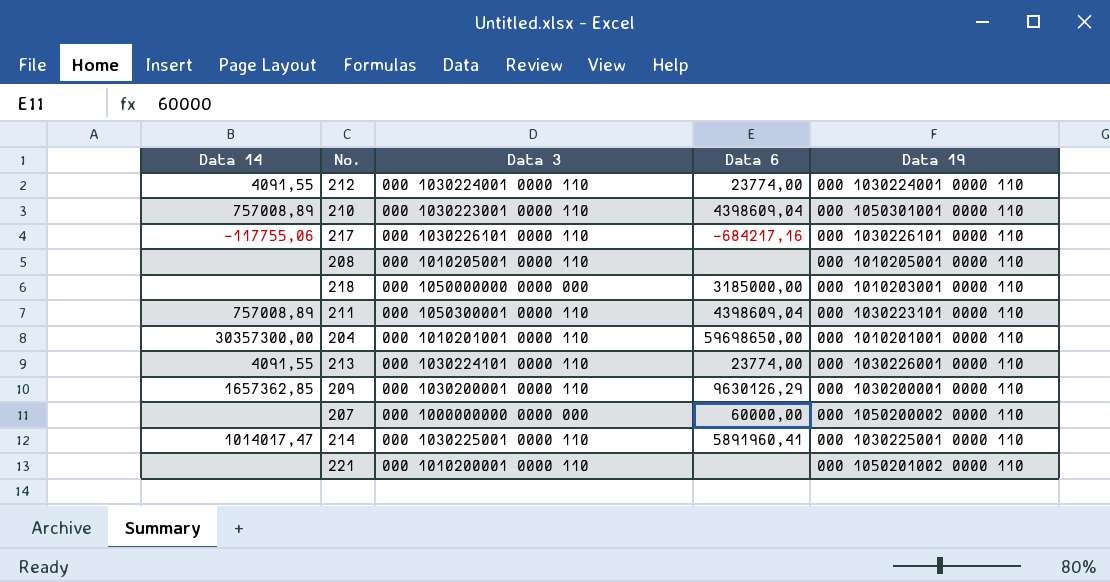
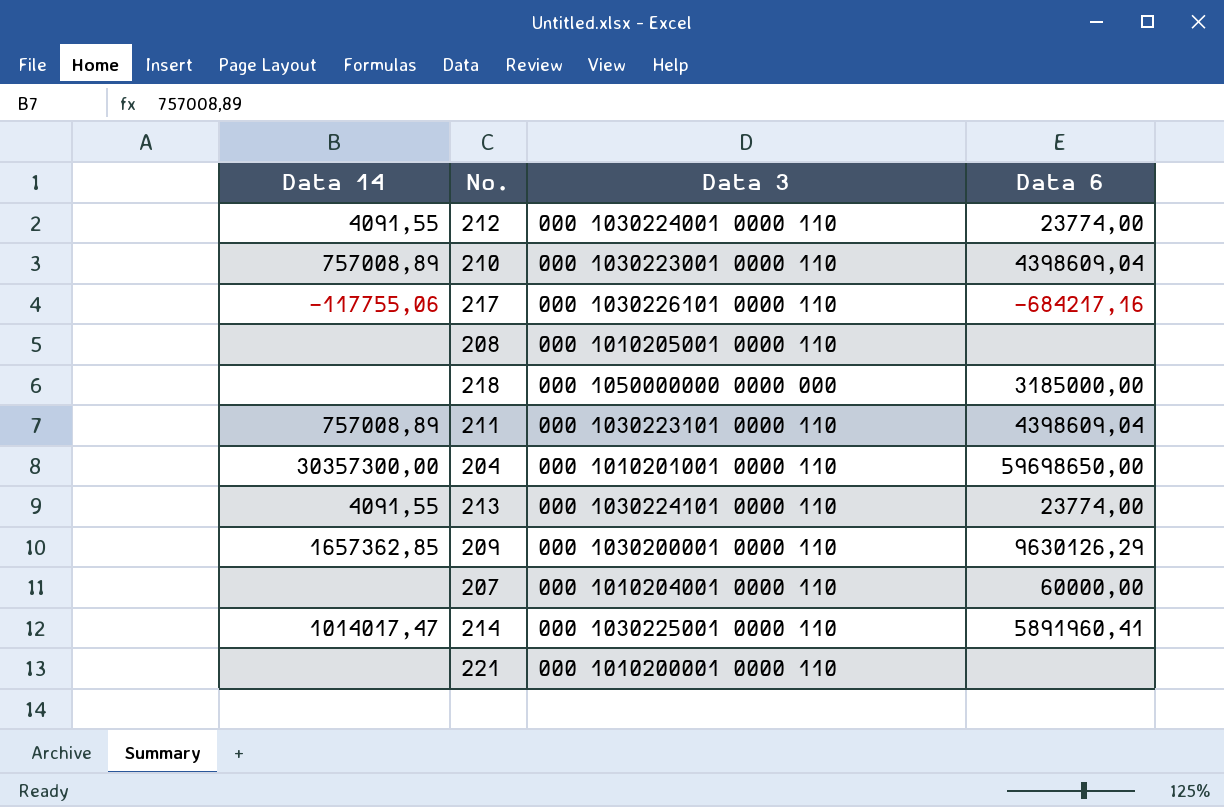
column Data 19 | position: 5 -> none
211 | Data 3: 000 1050300001 0000 110 -> 000 1030223101 0000 110
207 | Data 3: 000 1000000000 0000 000 -> 000 1010204001 0000 110

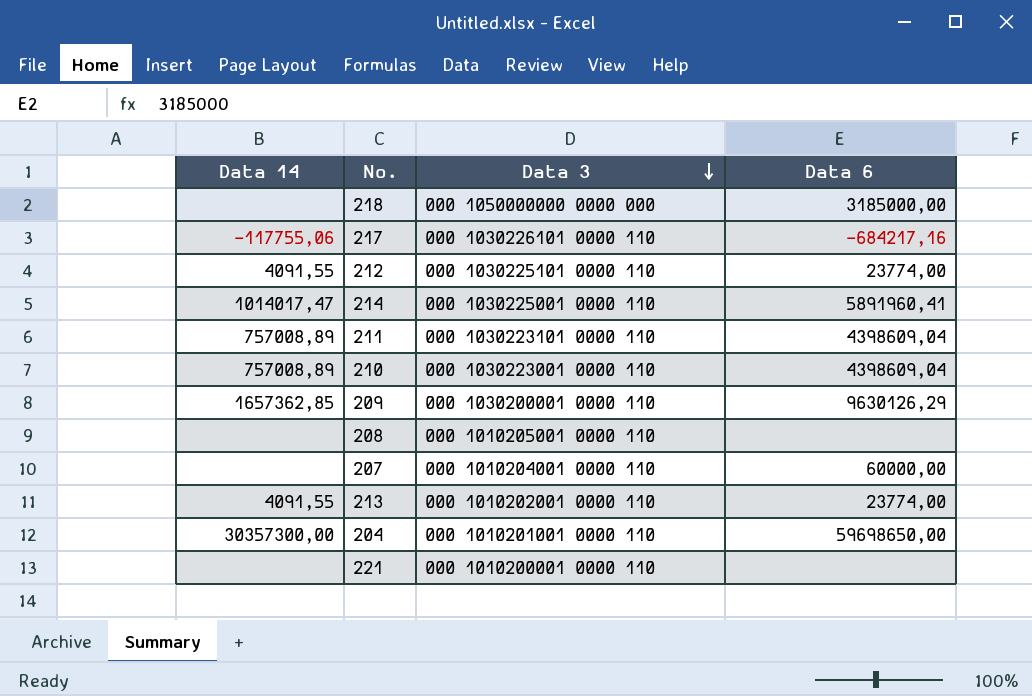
row order: none -> Data 3 descending
212 | Data 3: 000 1030224001 0000 110 -> 000 1030225101 0000 110
213 | Data 3: 000 1030224101 0000 110 -> 000 1010202001 0000 110

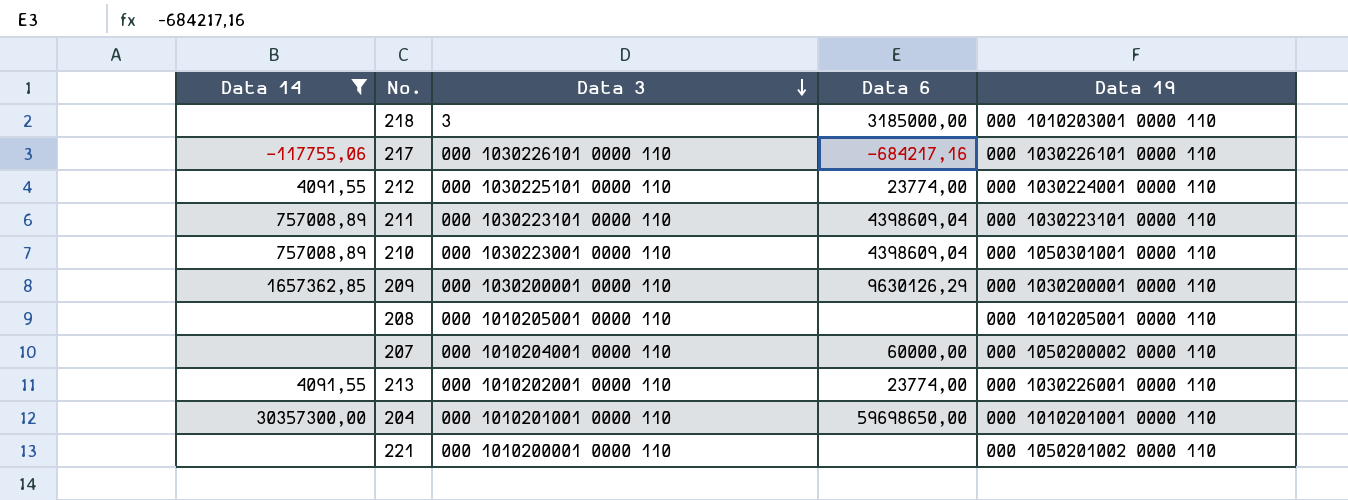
filter: none -> Data 14 != 1014017,47
column Data 19 | position: none -> 5
218 | Data 3: 000 1050000000 0000 000 -> 3

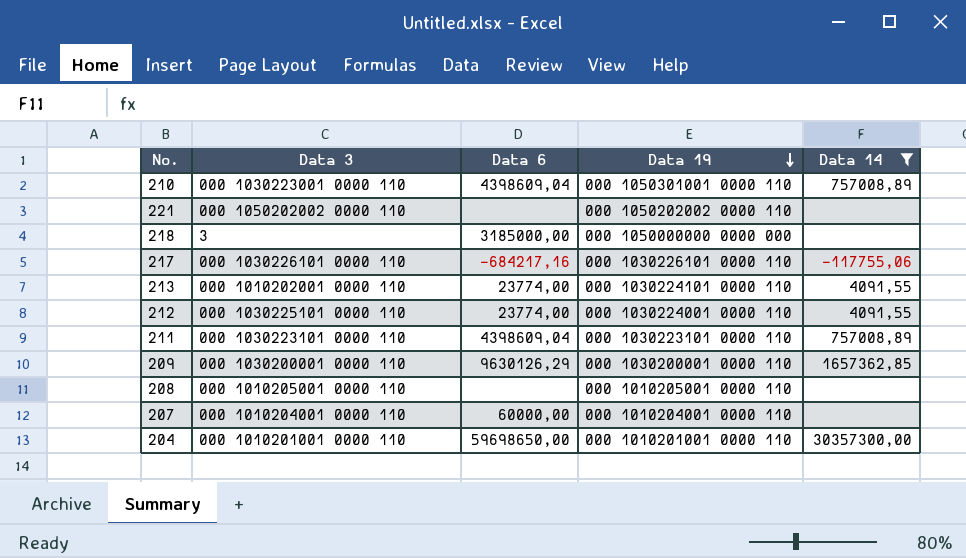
row order: Data 3 descending -> Data 19 descending
column Data 14 | position: 1 -> 5
221 | Data 3: 000 1010200001 0000 110 -> 000 1050202002 0000 110
221 | Data 19: 000 1050201002 0000 110 -> 000 1050202002 0000 110
218 | Data 19: 000 1010203001 0000 110 -> 000 1050000000 0000 000
213 | Data 19: 000 1030226001 0000 110 -> 000 1030224101 0000 110
207 | Data 19: 000 1050200002 0000 110 -> 000 1010204001 0000 110

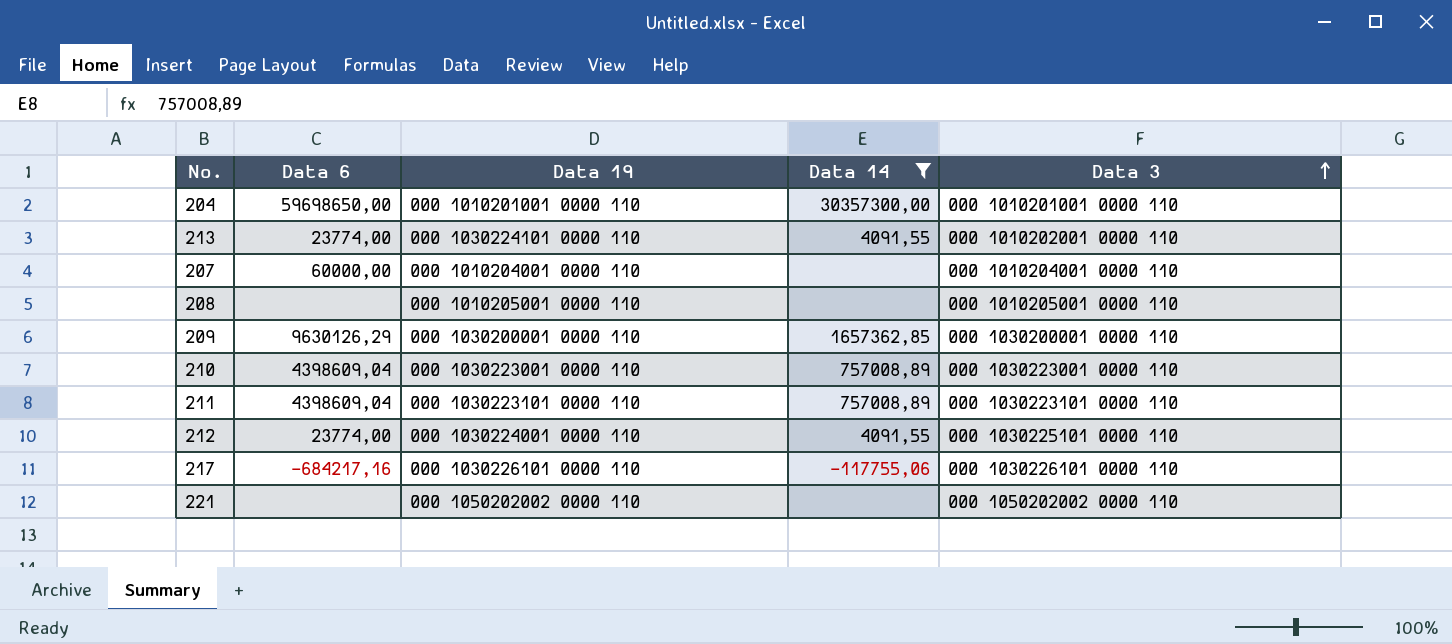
row order: Data 19 descending -> Data 3 ascending
column Data 3 | position: 2 -> 5
row 218: 3 | 3185000,00 | 000 1050000000 0000 000 | none -> none
210 | Data 19: 000 1050301001 0000 110 -> 000 1030223001 0000 110

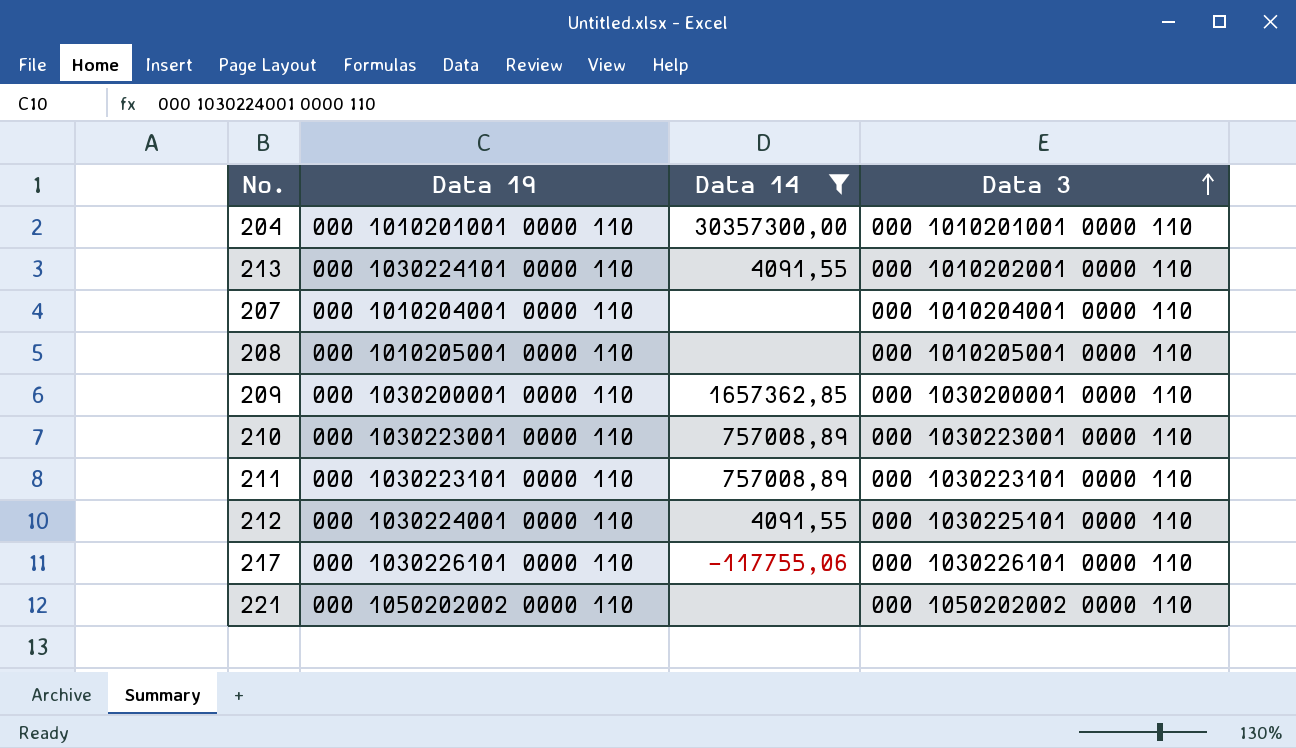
column Data 6 | position: 2 -> none

